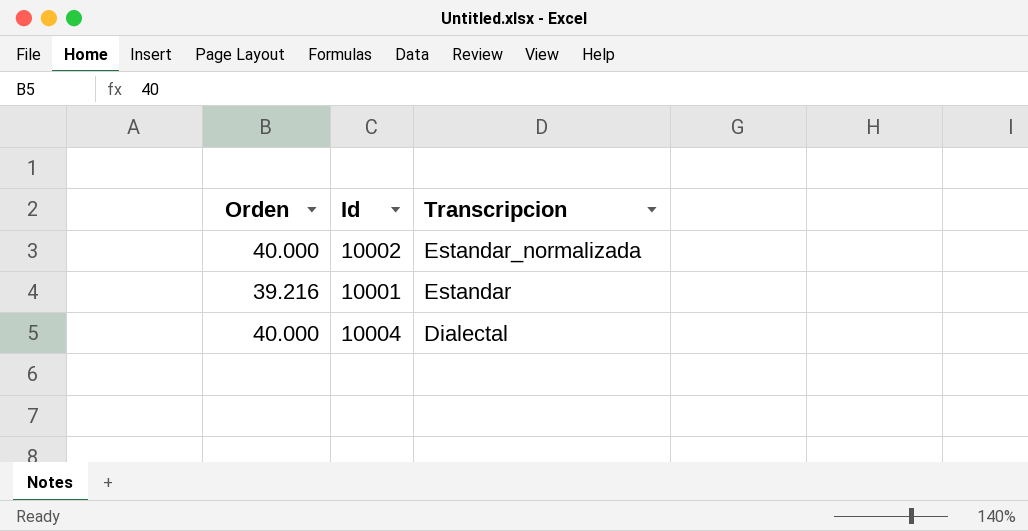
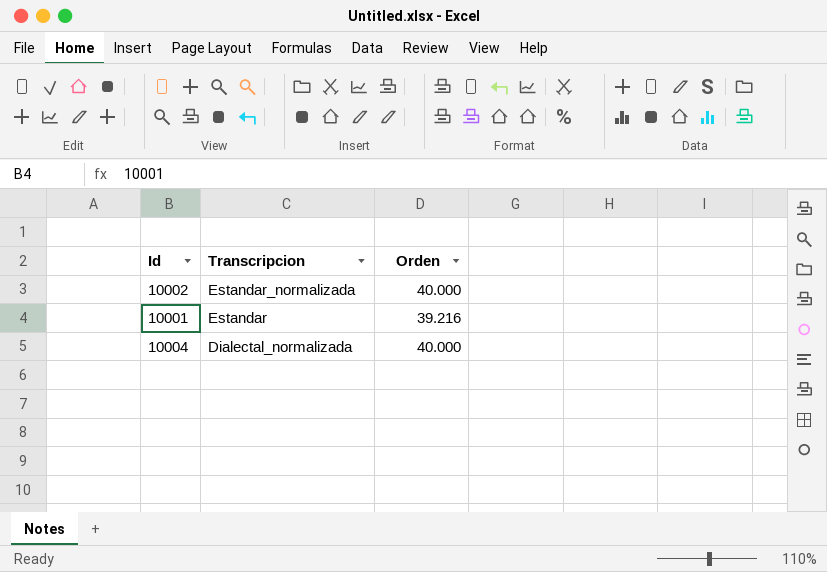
column Orden | position: 1 -> 3
10004 | Transcripcion: Dialectal -> Dialectal_normalizada

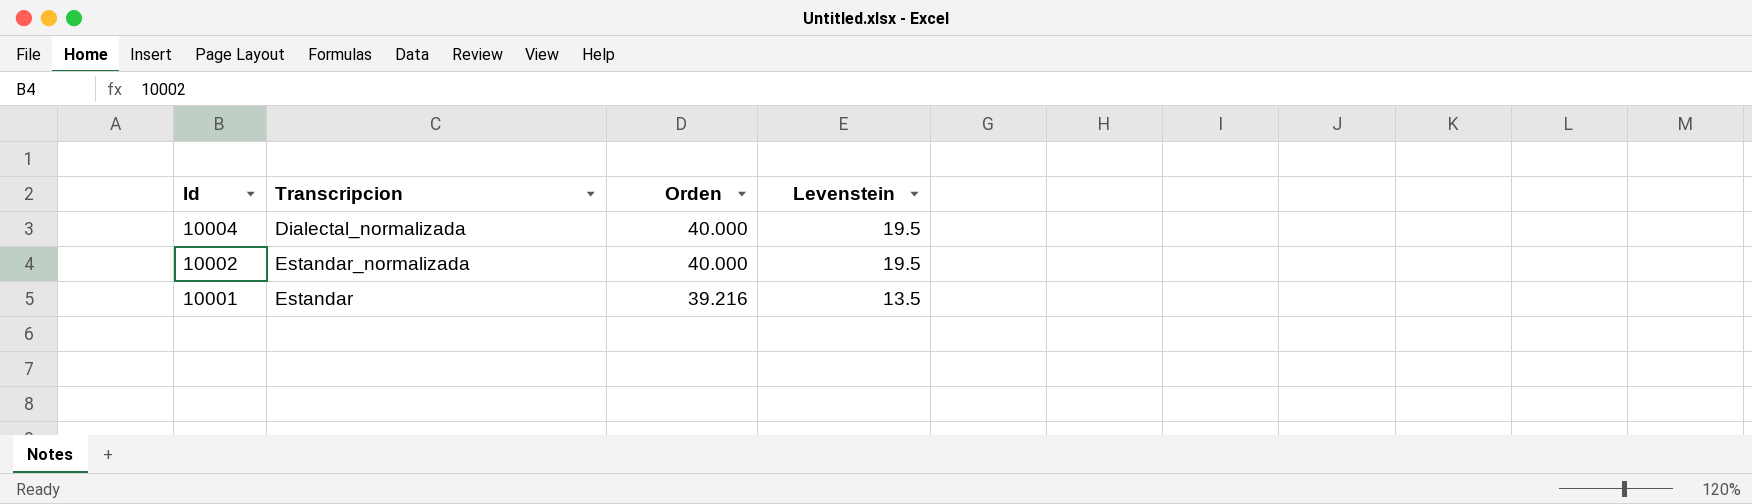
row order: Transcripcion descending -> Id descending
column Levenstein | position: none -> 4

